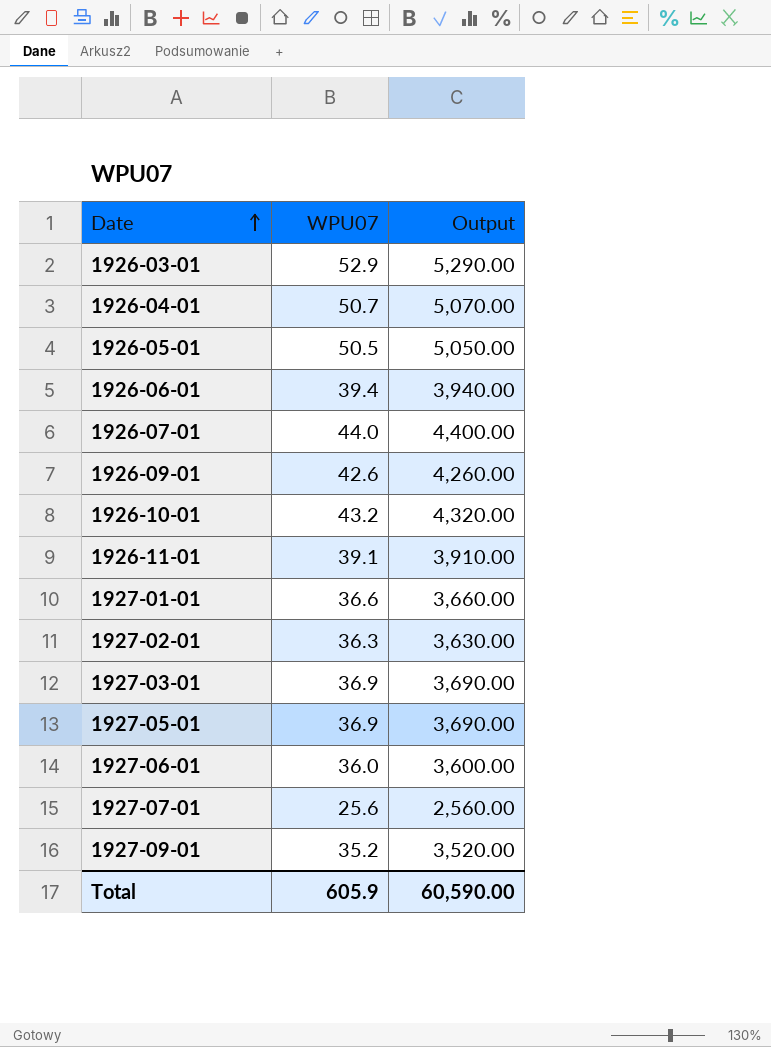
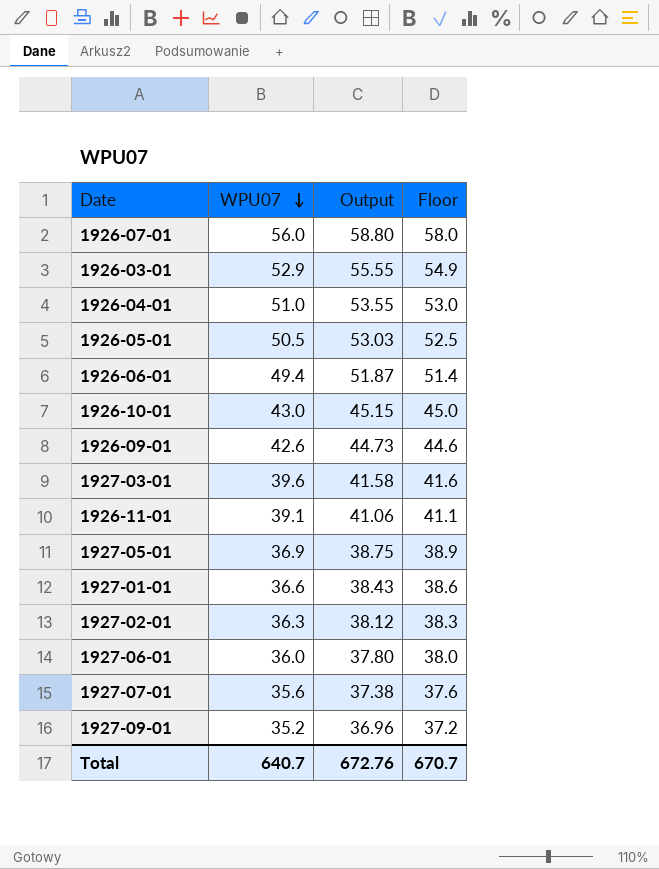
row order: Date ascending -> WPU07 descending
column Output | formula: [WPU07] * 100 -> [WPU07] * 1.05
column Floor | formula: none -> [WPU07] + 2
1926-07-01 | WPU07: 44.0 -> 56.0
1926-04-01 | WPU07: 50.7 -> 51.0
1926-06-01 | WPU07: 39.4 -> 49.4
1926-10-01 | WPU07: 43.2 -> 43.0
1927-03-01 | WPU07: 36.9 -> 39.6
1927-07-01 | WPU07: 25.6 -> 35.6
Total | WPU07: 605.9 -> 640.7
Total | Output: 60,590.00 -> 672.76

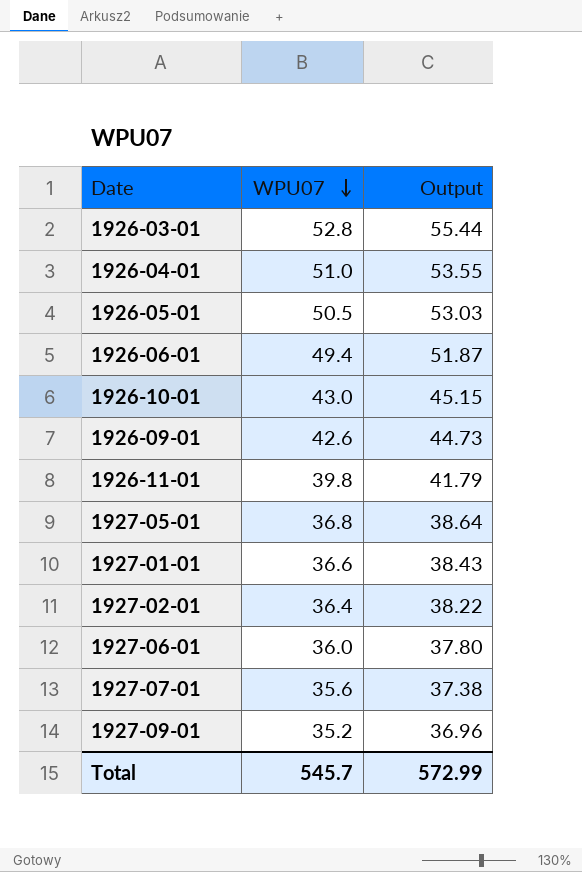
column Floor | formula: [WPU07] + 2 -> none
row 1926-07-01: 56.0 | 58.80 | 58.0 -> none
row 1927-03-01: 39.6 | 41.58 | 41.6 -> none
1926-03-01 | WPU07: 52.9 -> 52.8
1926-03-01 | Output: 55.55 -> 55.44
1926-11-01 | WPU07: 39.1 -> 39.8
1926-11-01 | Output: 41.06 -> 41.79
1927-05-01 | WPU07: 36.9 -> 36.8
1927-05-01 | Output: 38.75 -> 38.64
1927-02-01 | WPU07: 36.3 -> 36.4
1927-02-01 | Output: 38.12 -> 38.22
Total | WPU07: 640.7 -> 545.7
Total | Output: 672.76 -> 572.99

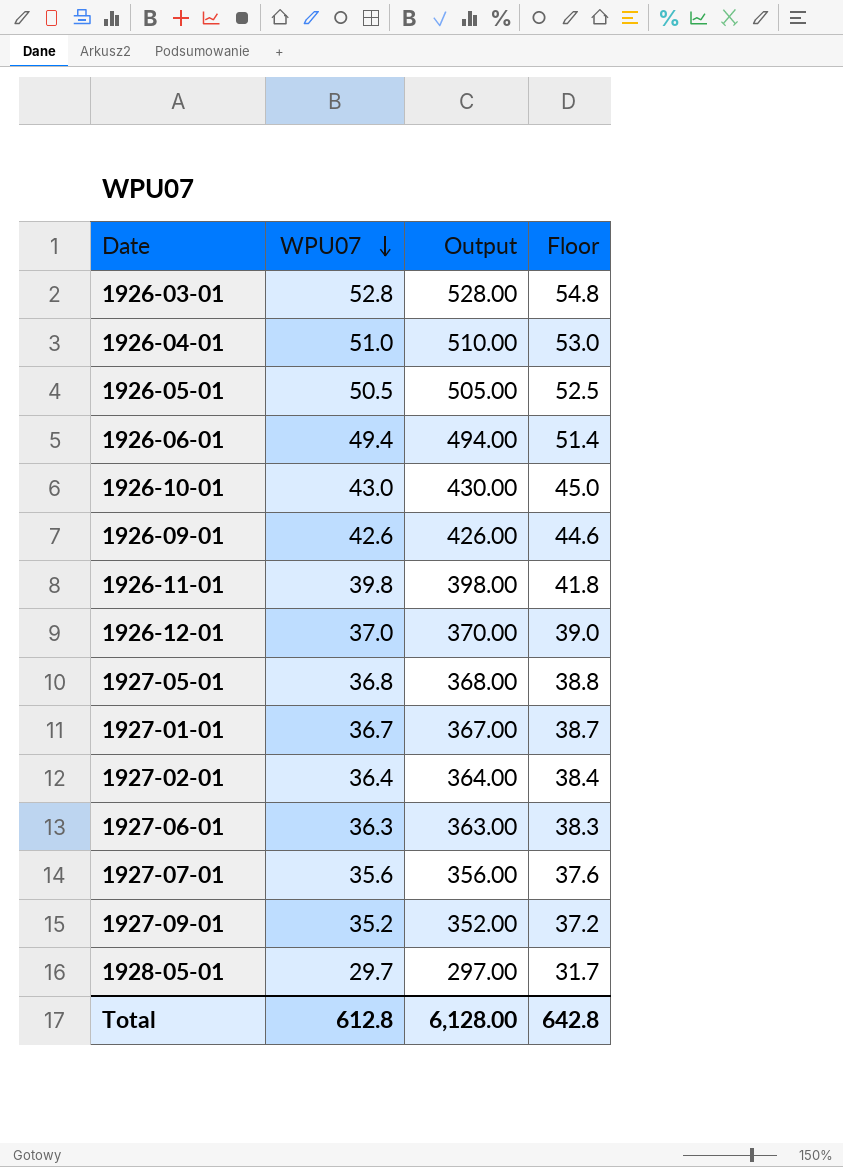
column Output | formula: [WPU07] * 1.05 -> [WPU07] * 10
column Floor | formula: none -> [WPU07] + 2
row 1926-12-01: none -> 37.0 | 370.00 | 39.0
1927-01-01 | WPU07: 36.6 -> 36.7
1927-06-01 | WPU07: 36.0 -> 36.3
row 1928-05-01: none -> 29.7 | 297.00 | 31.7
Total | WPU07: 545.7 -> 612.8
Total | Output: 572.99 -> 6,128.00

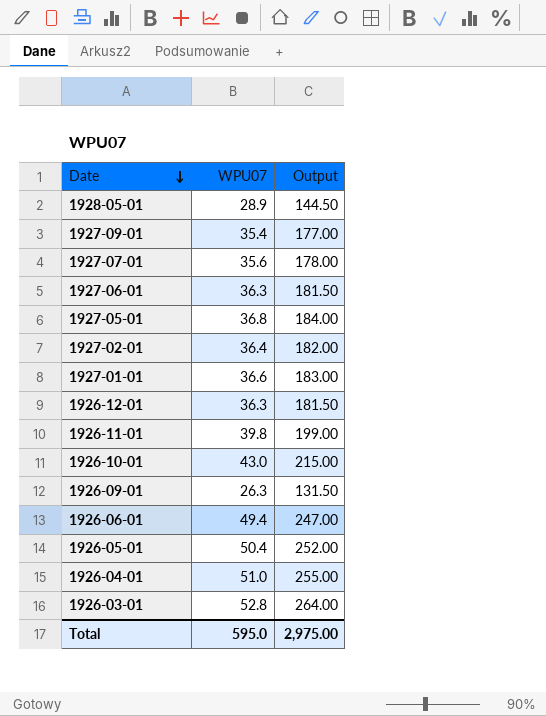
row order: WPU07 descending -> Date descending
column Floor | formula: [WPU07] + 2 -> none
column Output | formula: [WPU07] * 10 -> [WPU07] * 5
1928-05-01 | WPU07: 29.7 -> 28.9
1927-09-01 | WPU07: 35.2 -> 35.4
1927-01-01 | WPU07: 36.7 -> 36.6
1926-12-01 | WPU07: 37.0 -> 36.3
1926-09-01 | WPU07: 42.6 -> 26.3
1926-05-01 | WPU07: 50.5 -> 50.4
Total | WPU07: 612.8 -> 595.0
Total | Output: 6,128.00 -> 2,975.00

